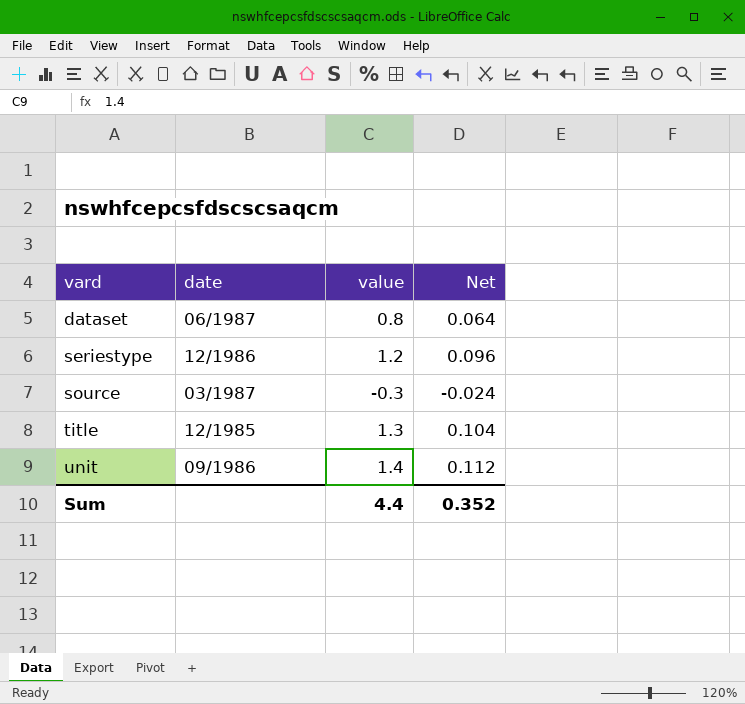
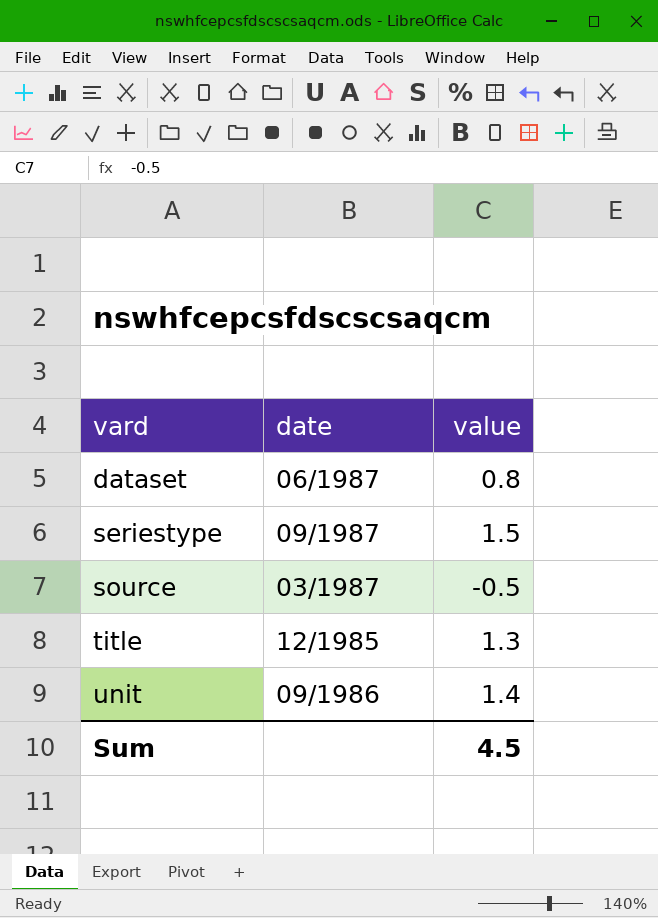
column Net | formula: [value] * 0.08 -> none
seriestype | date: 12/1986 -> 09/1987
seriestype | value: 1.2 -> 1.5
source | value: -0.3 -> -0.5
Sum | value: 4.4 -> 4.5

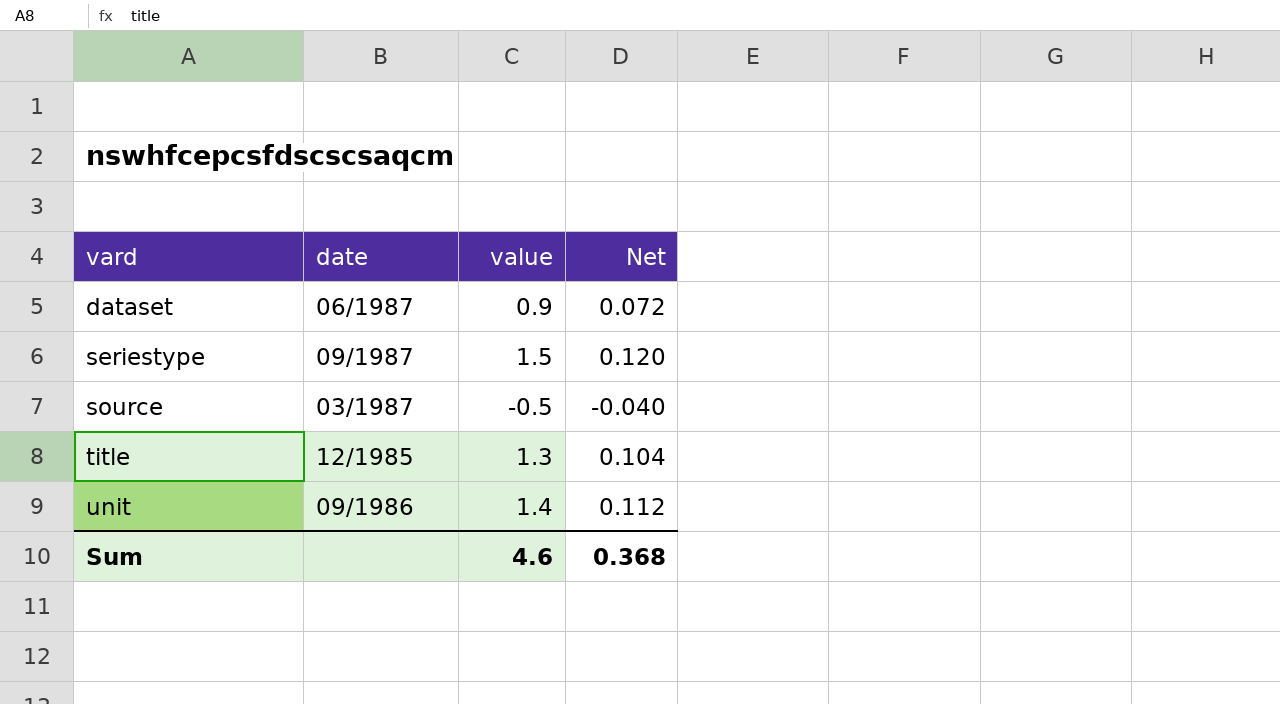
column Net | formula: none -> [value] * 0.08
dataset | value: 0.8 -> 0.9
Sum | value: 4.5 -> 4.6

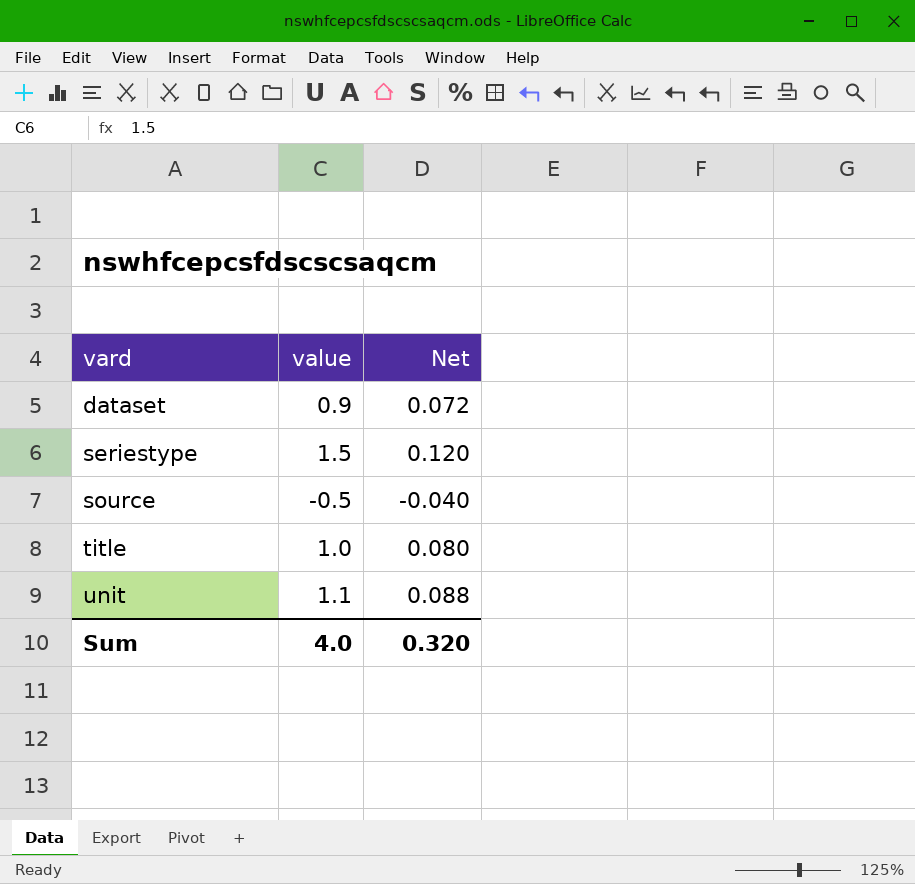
column date | position: 2 -> none
title | value: 1.3 -> 1.0
title | Net: 0.104 -> 0.080
unit | value: 1.4 -> 1.1
unit | Net: 0.112 -> 0.088
Sum | value: 4.6 -> 4.0
Sum | Net: 0.368 -> 0.320

